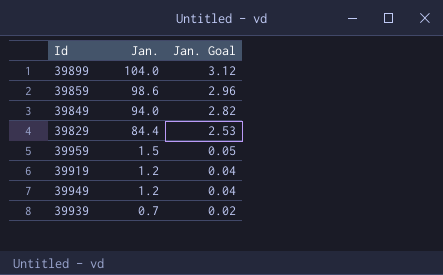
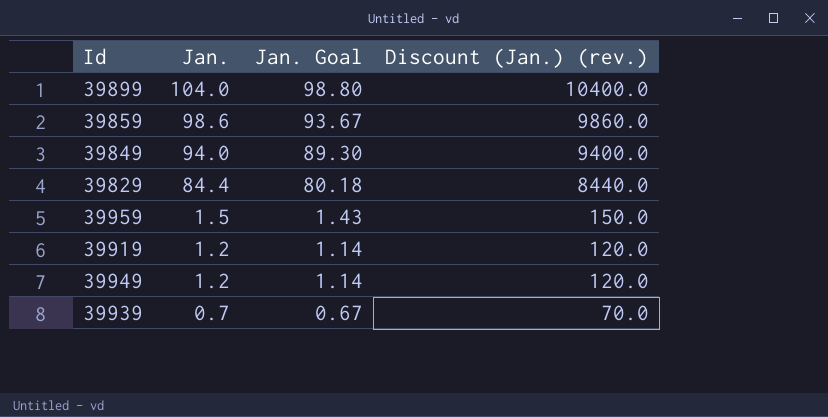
column Jan. Goal | formula: [Jan.] * 0.03 -> [Jan.] * 0.95
column Discount (Jan.) (rev.) | formula: none -> [Jan.] * 100

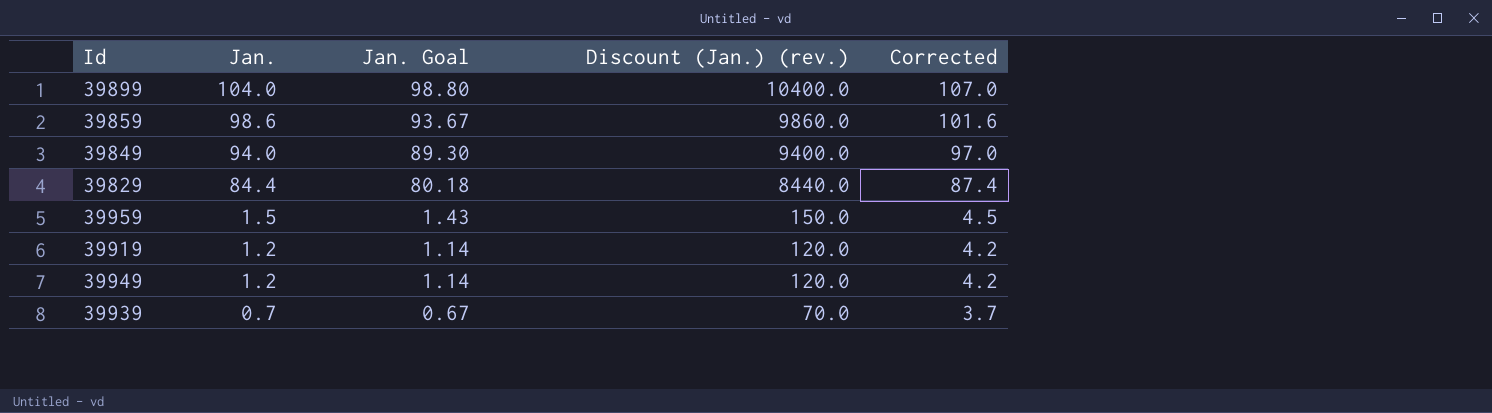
column Corrected | formula: none -> [Jan.] + 3

